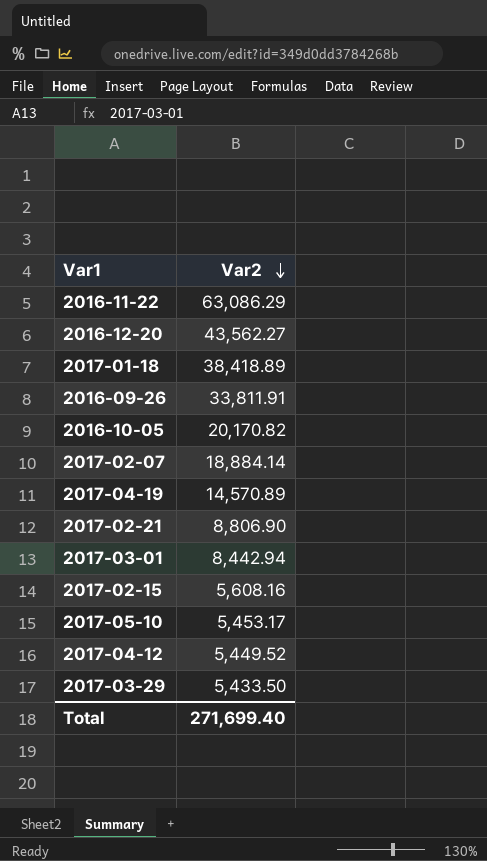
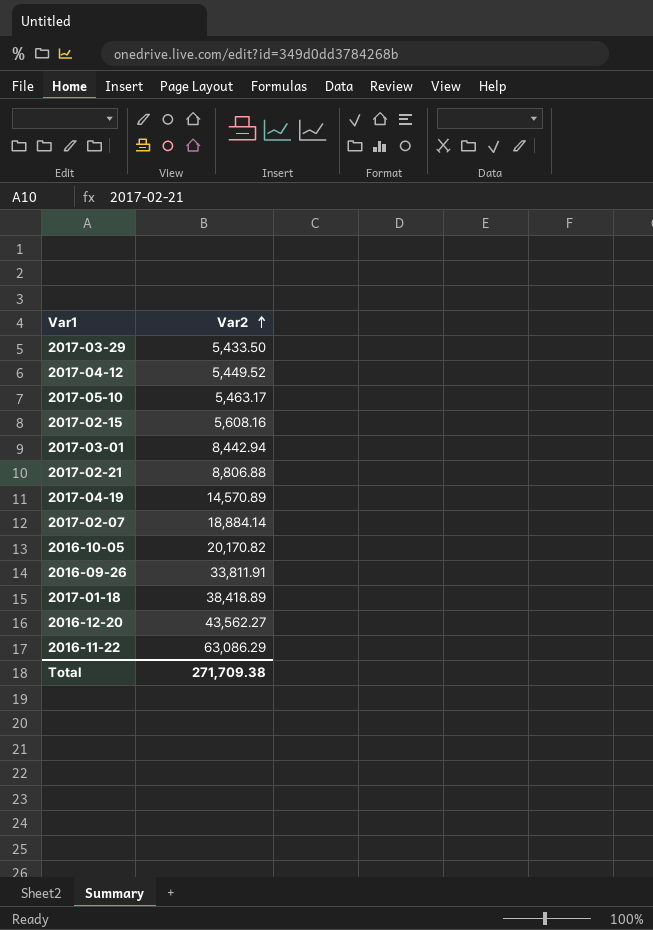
row order: Var2 descending -> Var2 ascending
2017-05-10 | Var2: 5,453.17 -> 5,463.17
2017-02-21 | Var2: 8,806.90 -> 8,806.88
Total | Var2: 271,699.40 -> 271,709.38

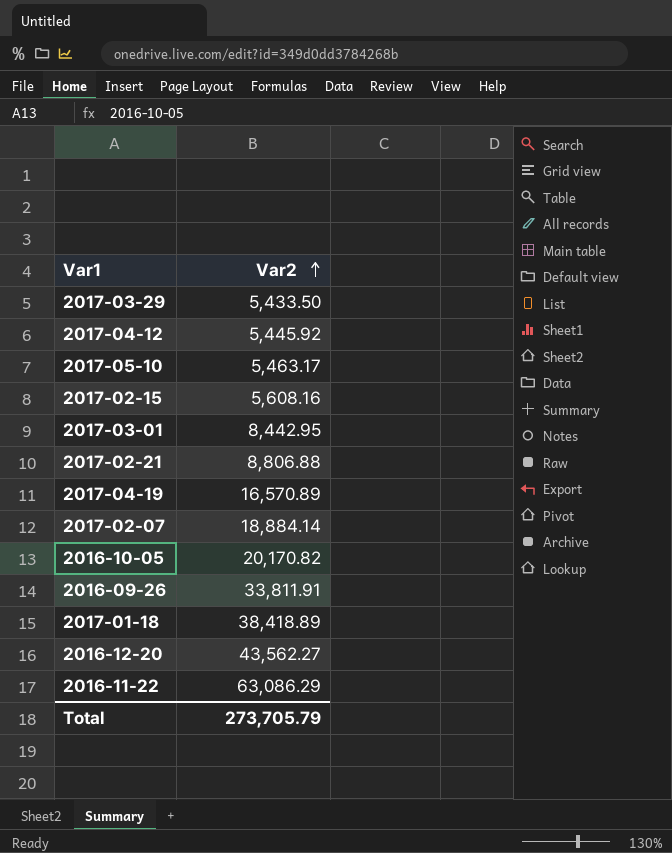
2017-04-12 | Var2: 5,449.52 -> 5,445.92
2017-03-01 | Var2: 8,442.94 -> 8,442.95
2017-04-19 | Var2: 14,570.89 -> 16,570.89
Total | Var2: 271,709.38 -> 273,705.79

